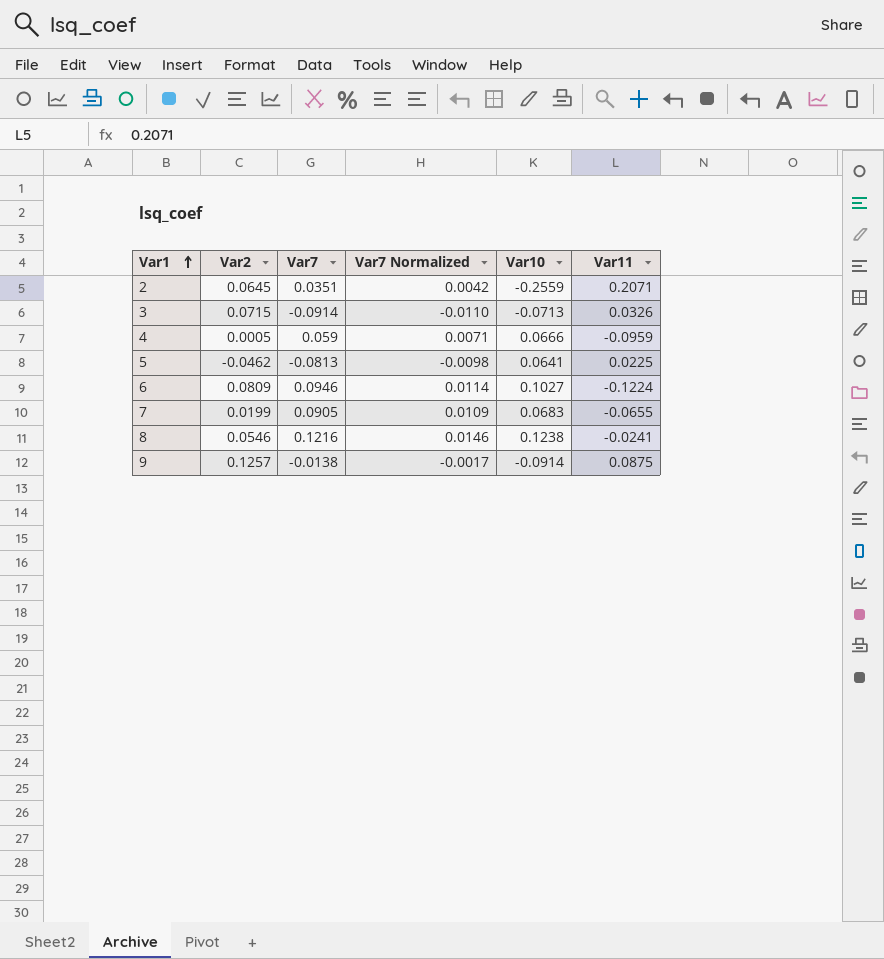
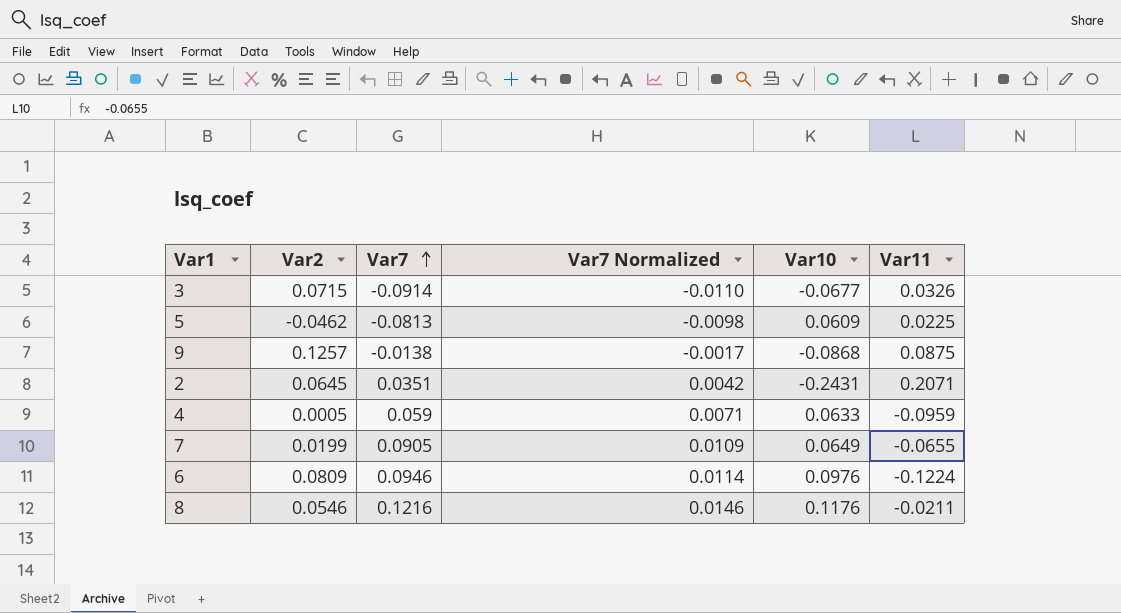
row order: Var1 ascending -> Var7 ascending
3 | Var10: -0.0713 -> -0.0677
5 | Var10: 0.0641 -> 0.0609
9 | Var10: -0.0914 -> -0.0868
2 | Var10: -0.2559 -> -0.2431
4 | Var10: 0.0666 -> 0.0633
7 | Var10: 0.0683 -> 0.0649
6 | Var10: 0.1027 -> 0.0976
8 | Var10: 0.1238 -> 0.1176
8 | Var11: -0.0241 -> -0.0211

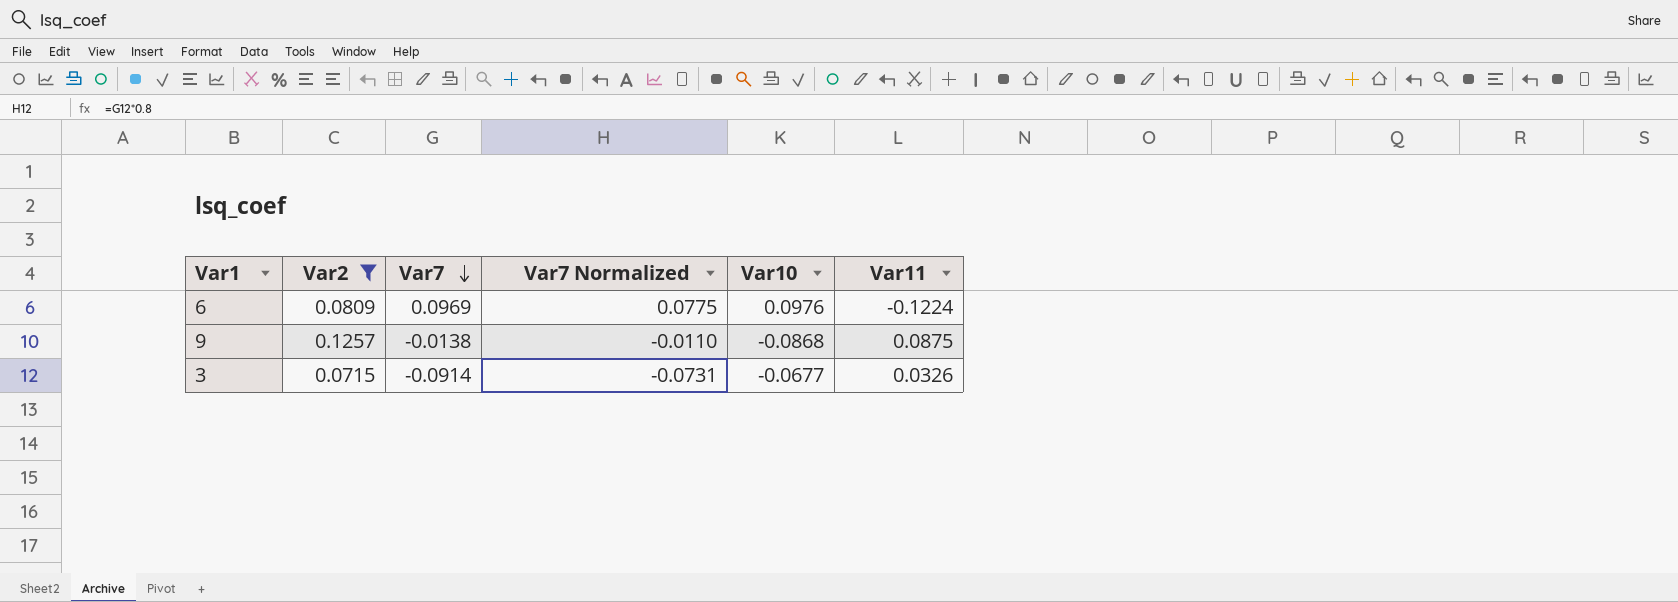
filter: none -> Var2 >= 0.0715
row order: Var7 ascending -> Var7 descending
column Var7 Normalized | formula: [Var7] * 0.12 -> [Var7] * 0.8
6 | Var7: 0.0946 -> 0.0969

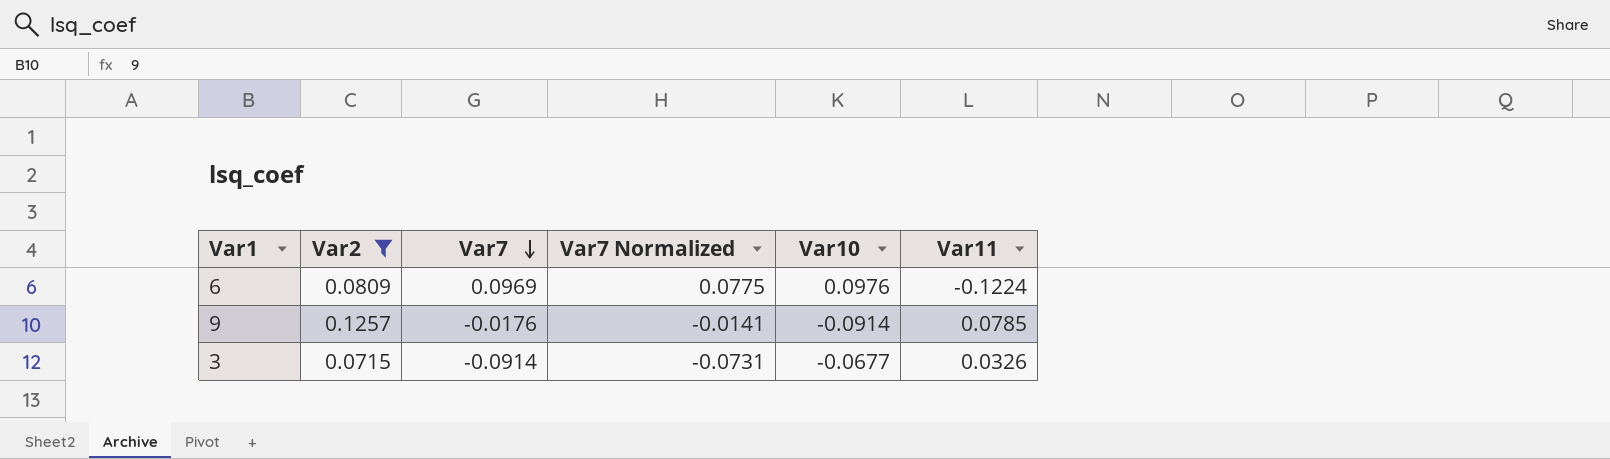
9 | Var7: -0.0138 -> -0.0176
9 | Var7 Normalized: -0.0110 -> -0.0141
9 | Var10: -0.0868 -> -0.0914
9 | Var11: 0.0875 -> 0.0785

